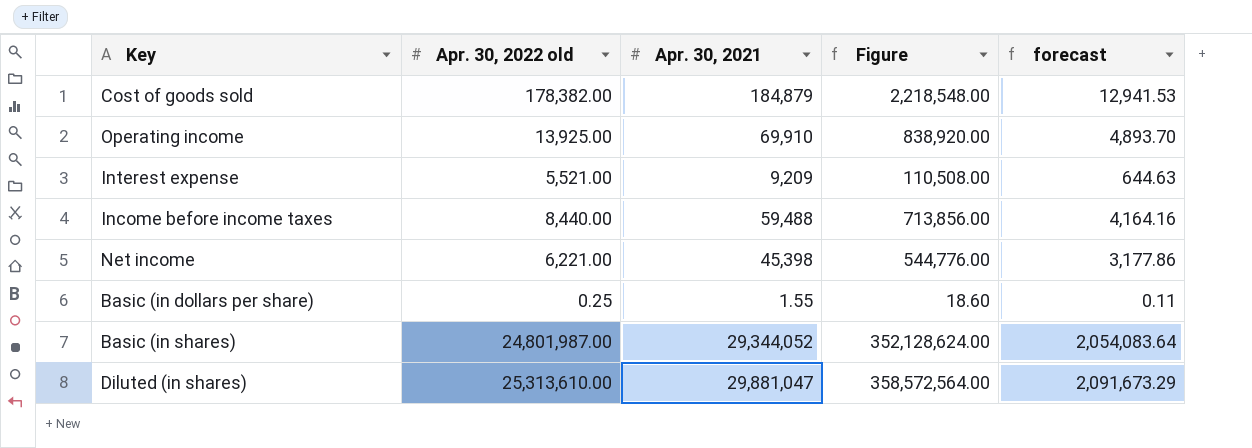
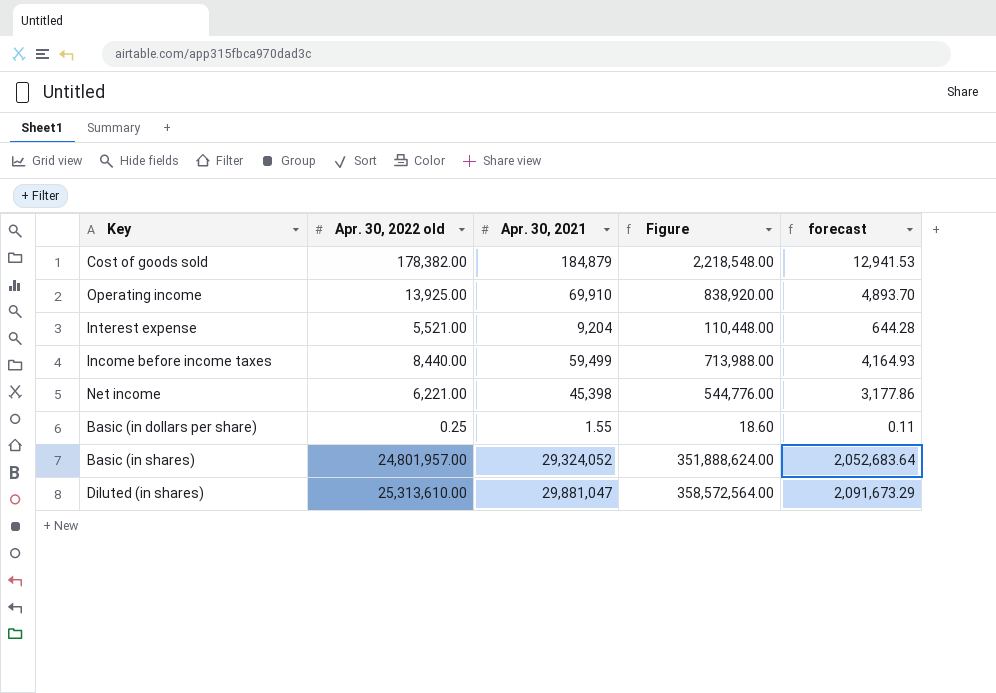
Interest expense | Apr. 30, 2021: 9,209 -> 9,204
Interest expense | Figure: 110,508.00 -> 110,448.00
Interest expense | forecast: 644.63 -> 644.28
Income before income taxes | Apr. 30, 2021: 59,488 -> 59,499
Income before income taxes | Figure: 713,856.00 -> 713,988.00
Income before income taxes | forecast: 4,164.16 -> 4,164.93
Basic (in shares) | Apr. 30, 2022 old: 24,801,987.00 -> 24,801,957.00
Basic (in shares) | Apr. 30, 2021: 29,344,052 -> 29,324,052
Basic (in shares) | Figure: 352,128,624.00 -> 351,888,624.00
Basic (in shares) | forecast: 2,054,083.64 -> 2,052,683.64

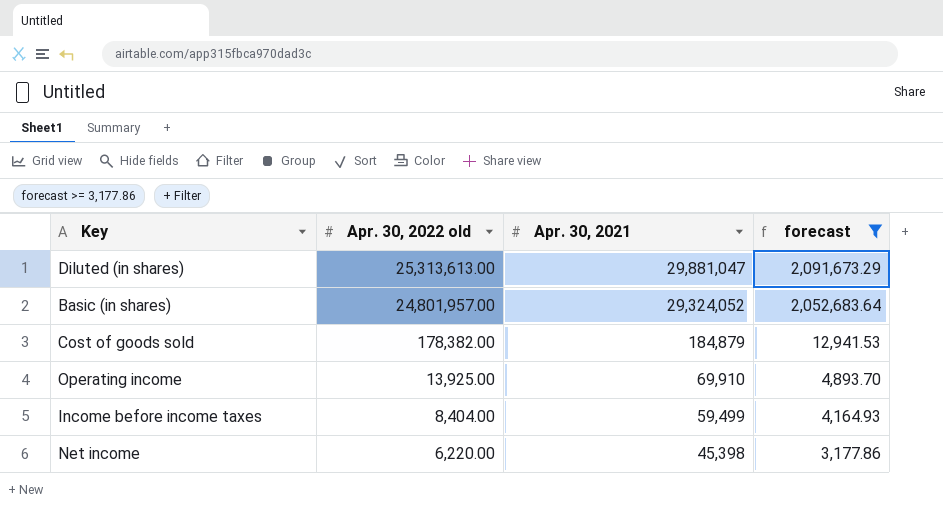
filter: none -> forecast >= 3,177.86
row order: none -> Apr. 30, 2022 old descending
column Figure | formula: [Apr. 30, 2021] * 12 -> none
Diluted (in shares) | Apr. 30, 2022 old: 25,313,610.00 -> 25,313,613.00
Income before income taxes | Apr. 30, 2022 old: 8,440.00 -> 8,404.00
Net income | Apr. 30, 2022 old: 6,221.00 -> 6,220.00

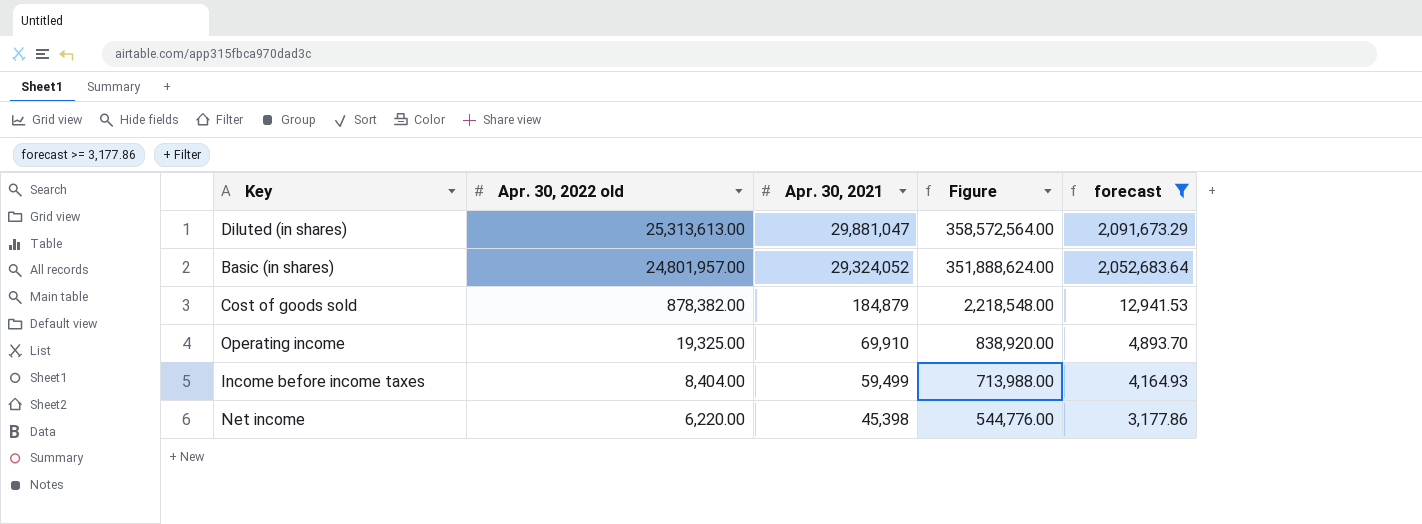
column Figure | formula: none -> [Apr. 30, 2021] * 12
Cost of goods sold | Apr. 30, 2022 old: 178,382.00 -> 878,382.00
Operating income | Apr. 30, 2022 old: 13,925.00 -> 19,325.00

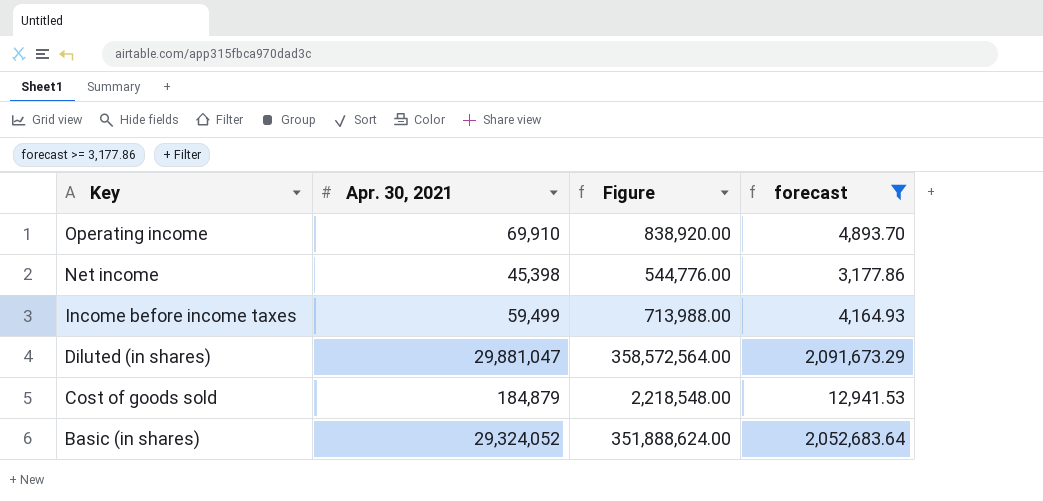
row order: Apr. 30, 2022 old descending -> Key descending
column Apr. 30, 2022 old | position: 2 -> none

